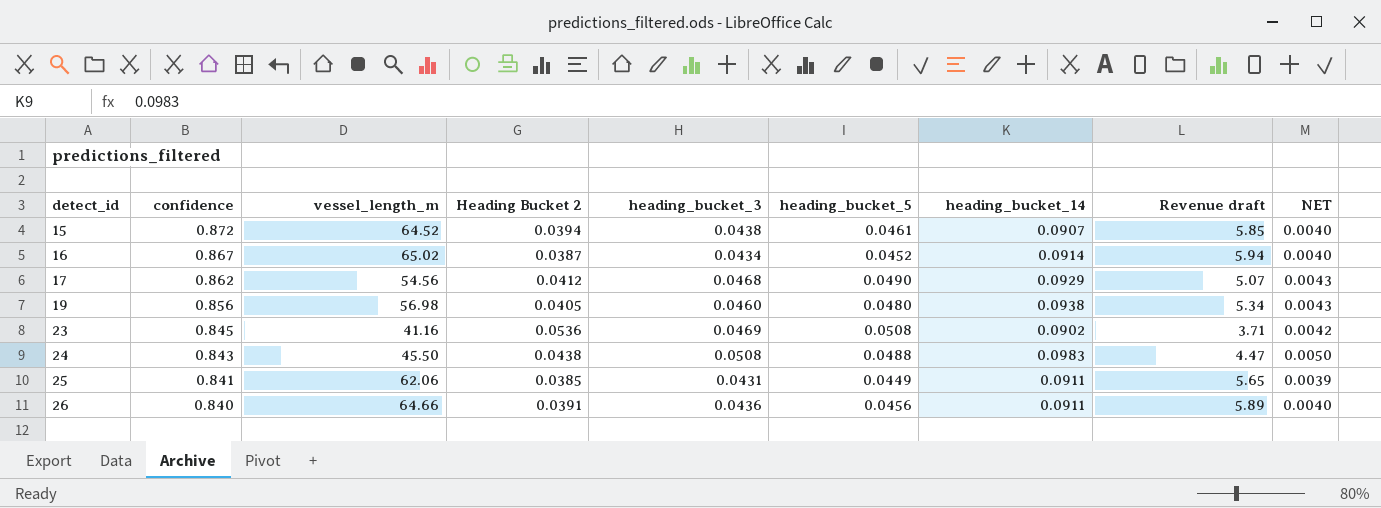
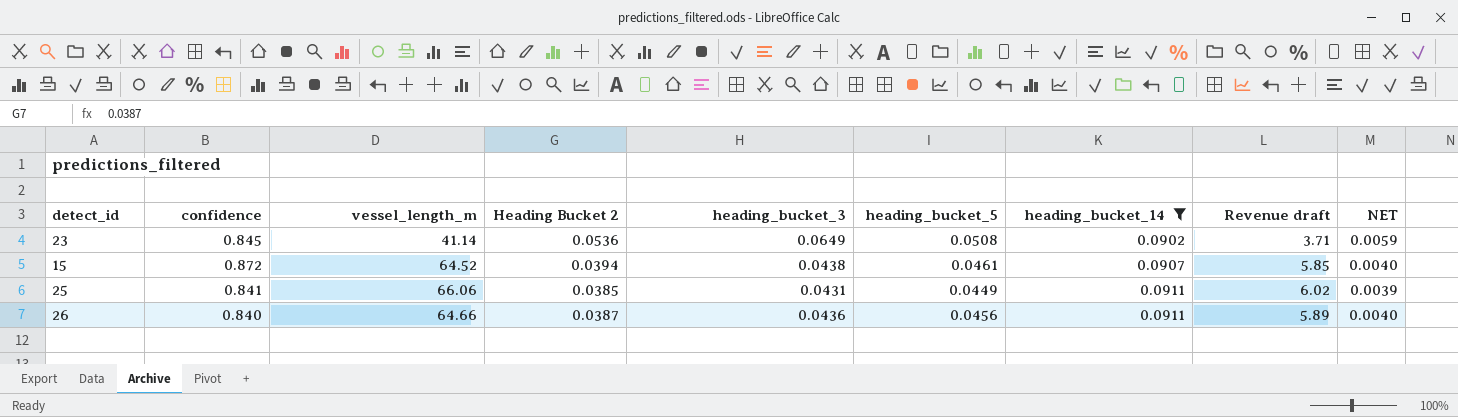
filter: none -> heading_bucket_14 <= 0.0911
row order: detect_id ascending -> heading_bucket_14 ascending
23 | vessel_length_m: 41.16 -> 41.14
23 | heading_bucket_3: 0.0469 -> 0.0649
23 | NET: 0.0042 -> 0.0059
25 | vessel_length_m: 62.06 -> 66.06
25 | Revenue draft: 5.65 -> 6.02
26 | Heading Bucket 2: 0.0391 -> 0.0387

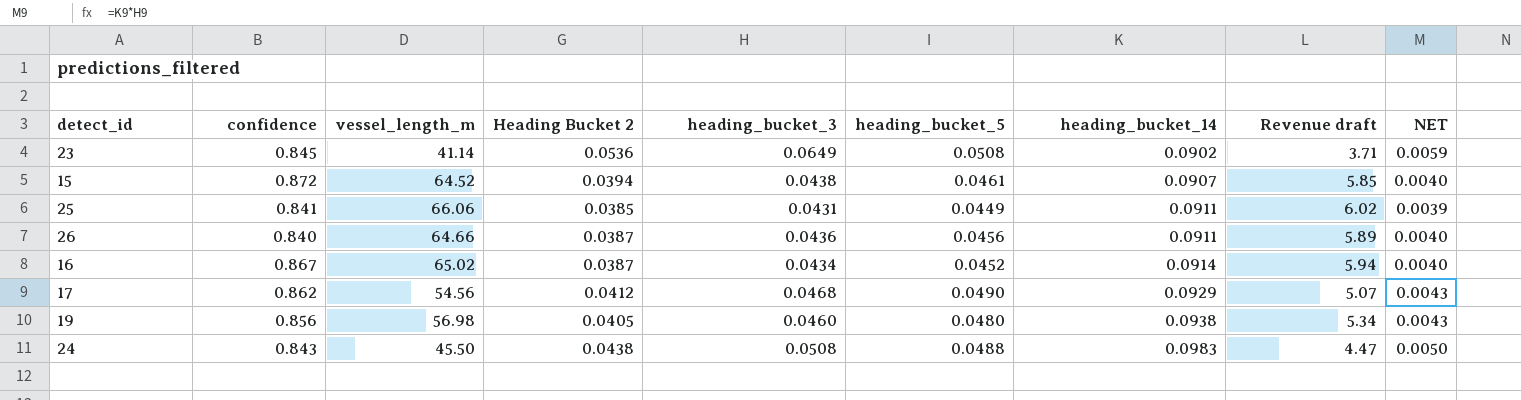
filter: heading_bucket_14 <= 0.0911 -> none

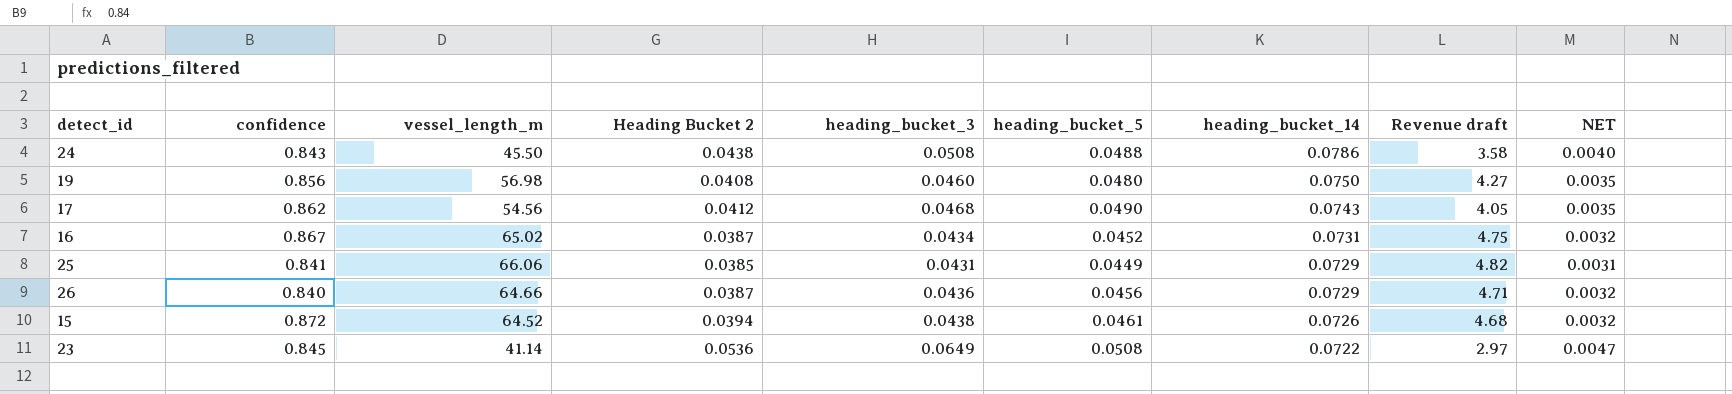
row order: heading_bucket_14 ascending -> heading_bucket_14 descending
24 | heading_bucket_14: 0.0983 -> 0.0786
24 | Revenue draft: 4.47 -> 3.58
24 | NET: 0.0050 -> 0.0040
19 | Heading Bucket 2: 0.0405 -> 0.0408
19 | heading_bucket_14: 0.0938 -> 0.0750
19 | Revenue draft: 5.34 -> 4.27
19 | NET: 0.0043 -> 0.0035
17 | heading_bucket_14: 0.0929 -> 0.0743
17 | Revenue draft: 5.07 -> 4.05
17 | NET: 0.0043 -> 0.0035
16 | heading_bucket_14: 0.0914 -> 0.0731
16 | Revenue draft: 5.94 -> 4.75
16 | NET: 0.0040 -> 0.0032
25 | heading_bucket_14: 0.0911 -> 0.0729
25 | Revenue draft: 6.02 -> 4.82
25 | NET: 0.0039 -> 0.0031
26 | heading_bucket_14: 0.0911 -> 0.0729
26 | Revenue draft: 5.89 -> 4.71
26 | NET: 0.0040 -> 0.0032
15 | heading_bucket_14: 0.0907 -> 0.0726
15 | Revenue draft: 5.85 -> 4.68
15 | NET: 0.0040 -> 0.0032
23 | heading_bucket_14: 0.0902 -> 0.0722
23 | Revenue draft: 3.71 -> 2.97
23 | NET: 0.0059 -> 0.0047

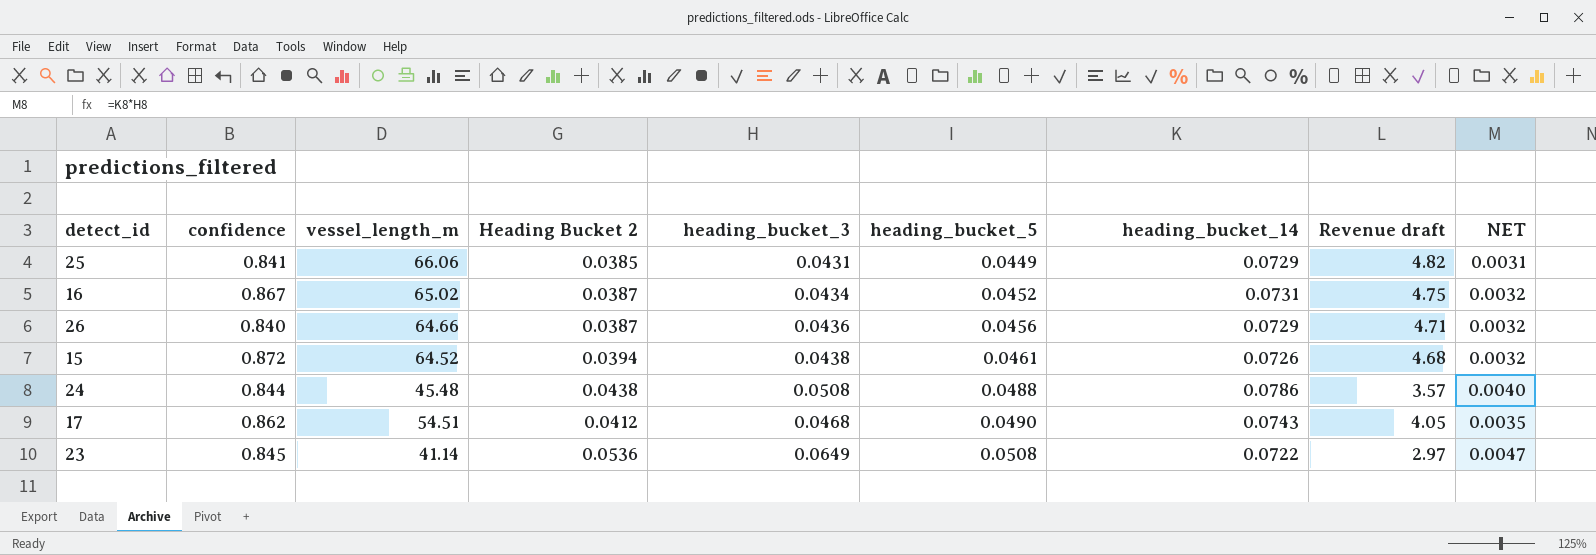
row order: heading_bucket_14 descending -> heading_bucket_5 ascending
row 19: 0.856 | 56.98 | 0.0408 | 0.0460 | 0.0480 | 0.0750 | 4.27 | 0.0035 -> none
24 | confidence: 0.843 -> 0.844
24 | vessel_length_m: 45.50 -> 45.48
24 | Revenue draft: 3.58 -> 3.57
17 | vessel_length_m: 54.56 -> 54.51

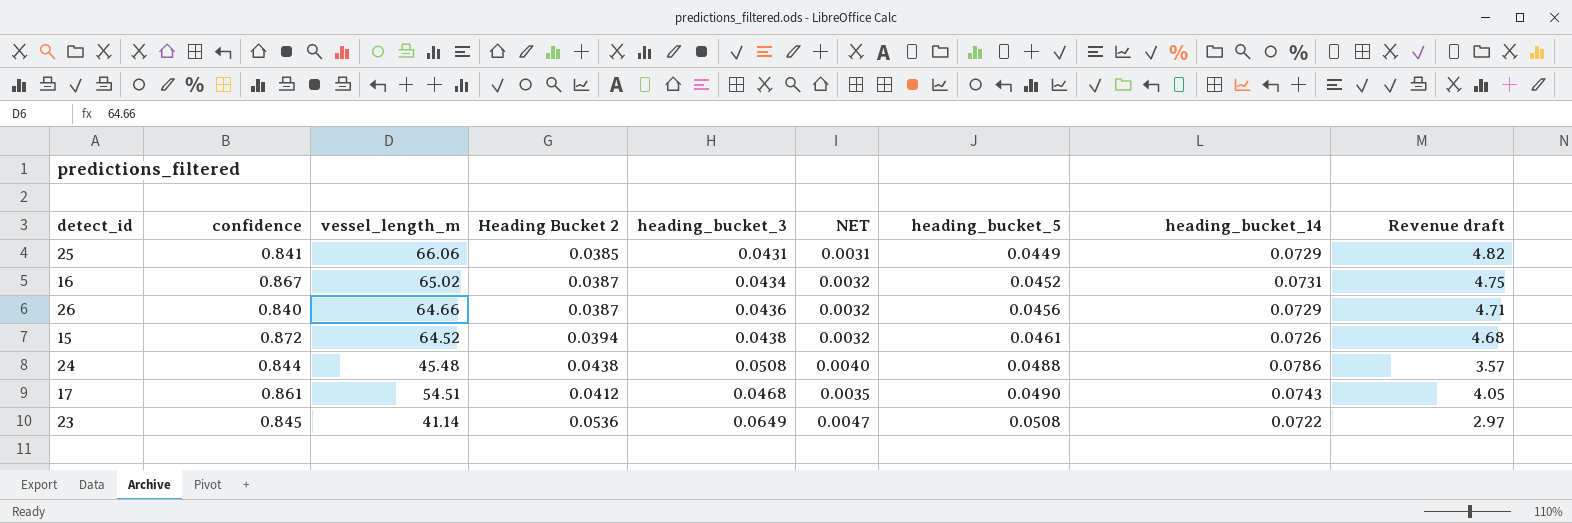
column NET | position: 9 -> 6
17 | confidence: 0.862 -> 0.861

